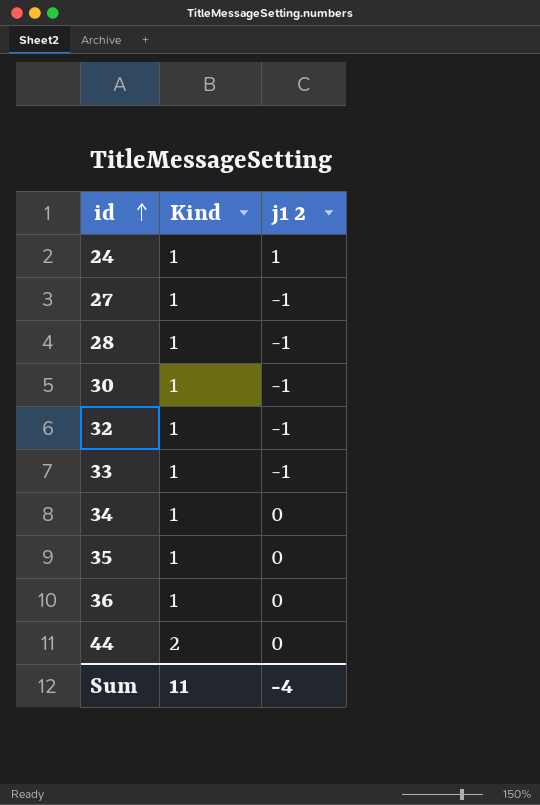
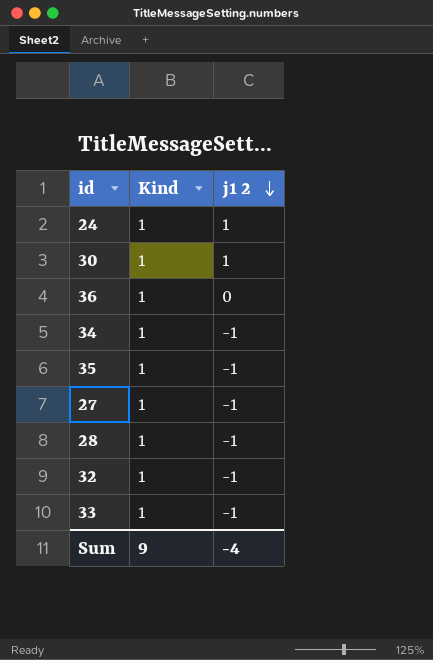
row order: id ascending -> j1 2 descending
row 44: 2 | 0 -> none
30 | j1 2: -1 -> 1
34 | j1 2: 0 -> -1
35 | j1 2: 0 -> -1
Sum | Kind: 11 -> 9

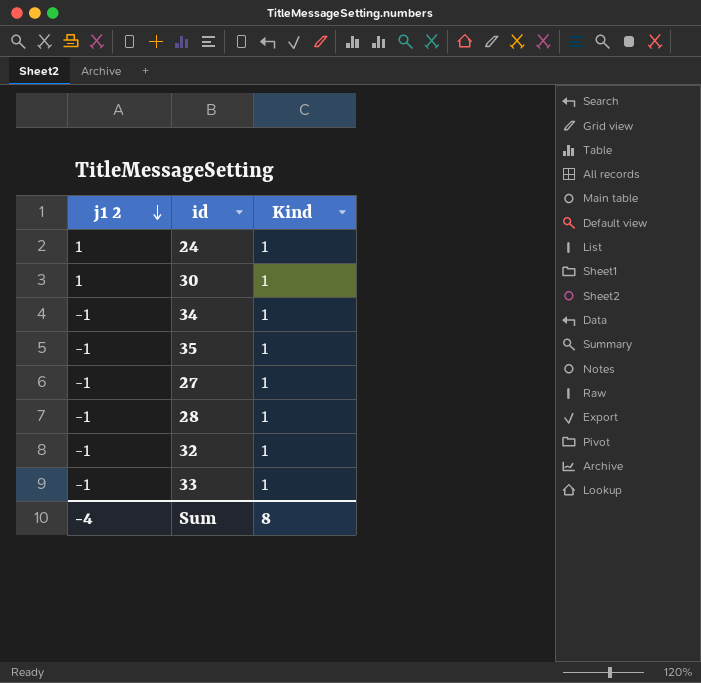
column j1 2 | position: 3 -> 1
row 36: 1 | 0 -> none
Sum | Kind: 9 -> 8

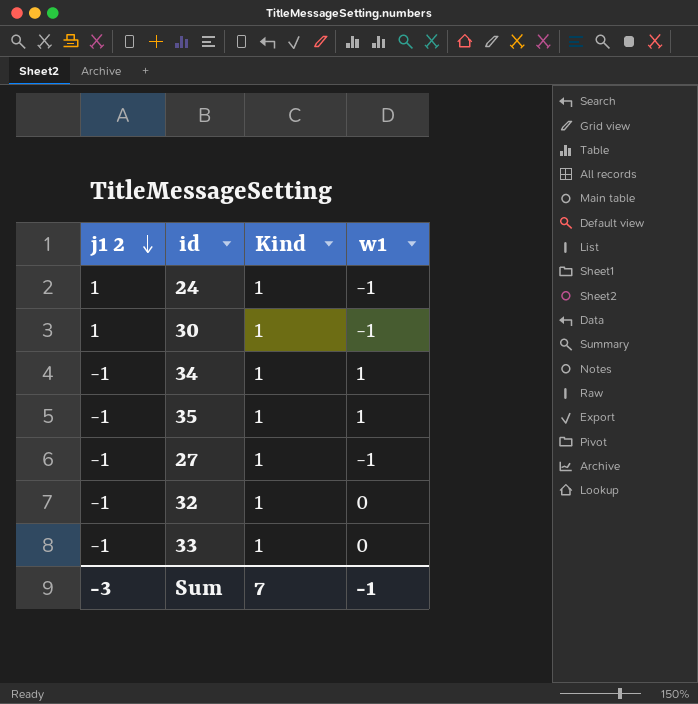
column w1 | position: none -> 4
row 28: -1 | 1 -> none
Sum | j1 2: -4 -> -3
Sum | Kind: 8 -> 7

